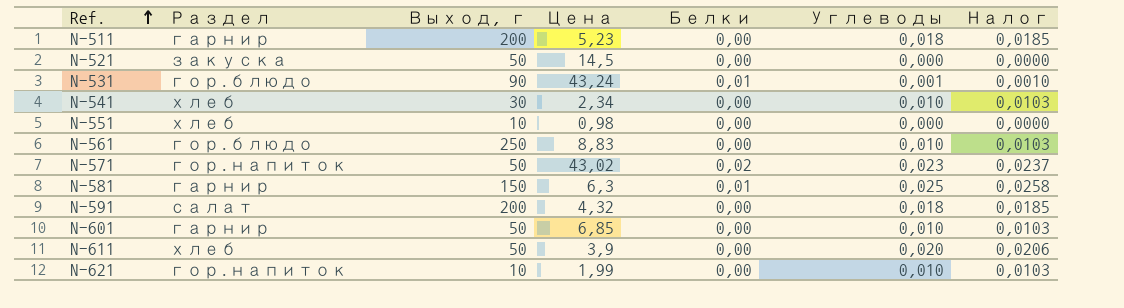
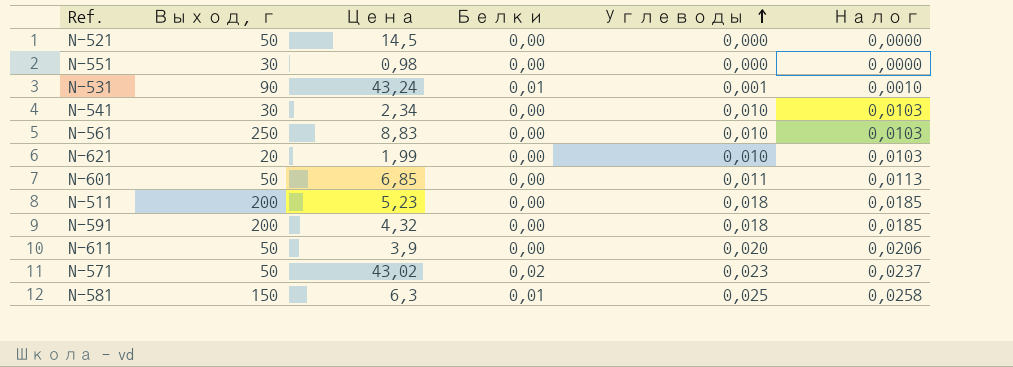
row order: Ref. ascending -> Углеводы ascending
column Раздел | position: 2 -> none
N-551 | Выход, г: 10 -> 30
N-621 | Выход, г: 10 -> 20
N-601 | Углеводы: 0,010 -> 0,011
N-601 | Налог: 0,0103 -> 0,0113

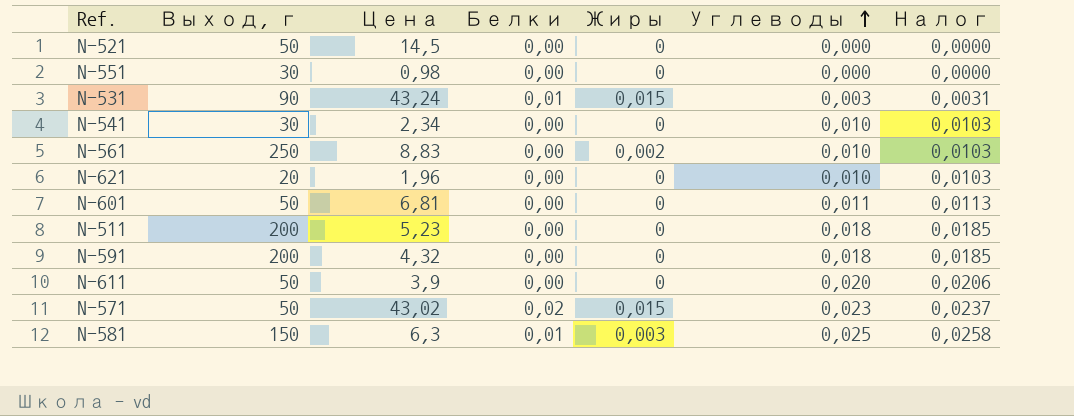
column Жиры | position: none -> 5
N-531 | Углеводы: 0,001 -> 0,003
N-531 | Налог: 0,0010 -> 0,0031
N-621 | Цена: 1,99 -> 1,96
N-601 | Цена: 6,85 -> 6,81

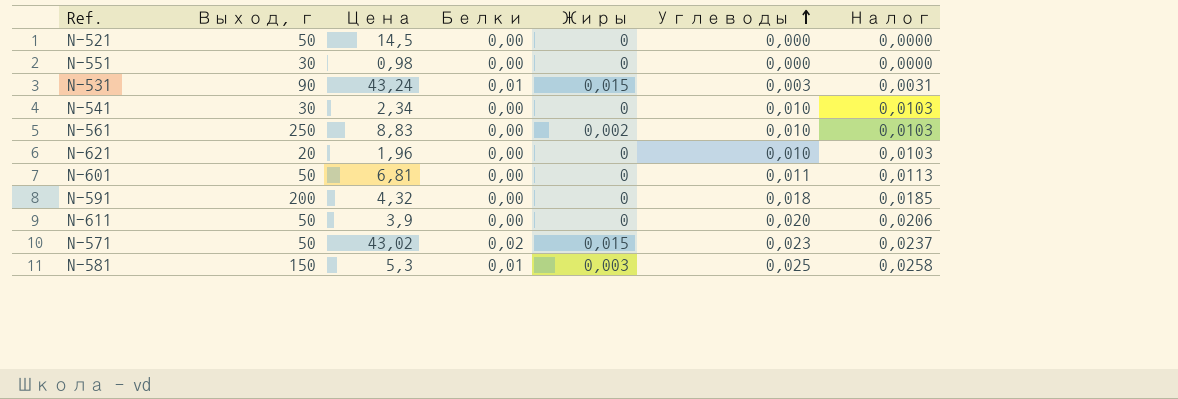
row N-511: 200 | 5,23 | 0,00 | 0 | 0,018 | 0,0185 -> none
N-581 | Цена: 6,3 -> 5,3

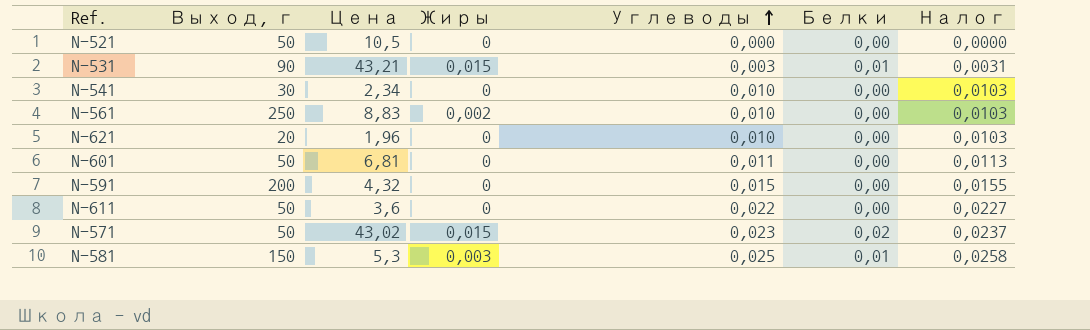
column Белки | position: 4 -> 6
row N-551: 30 | 0,98 | 0,00 | 0 | 0,000 | 0,0000 -> none
N-521 | Цена: 14,5 -> 10,5
N-531 | Цена: 43,24 -> 43,21
N-591 | Углеводы: 0,018 -> 0,015
N-591 | Налог: 0,0185 -> 0,0155
N-611 | Цена: 3,9 -> 3,6
N-611 | Углеводы: 0,020 -> 0,022
N-611 | Налог: 0,0206 -> 0,0227

